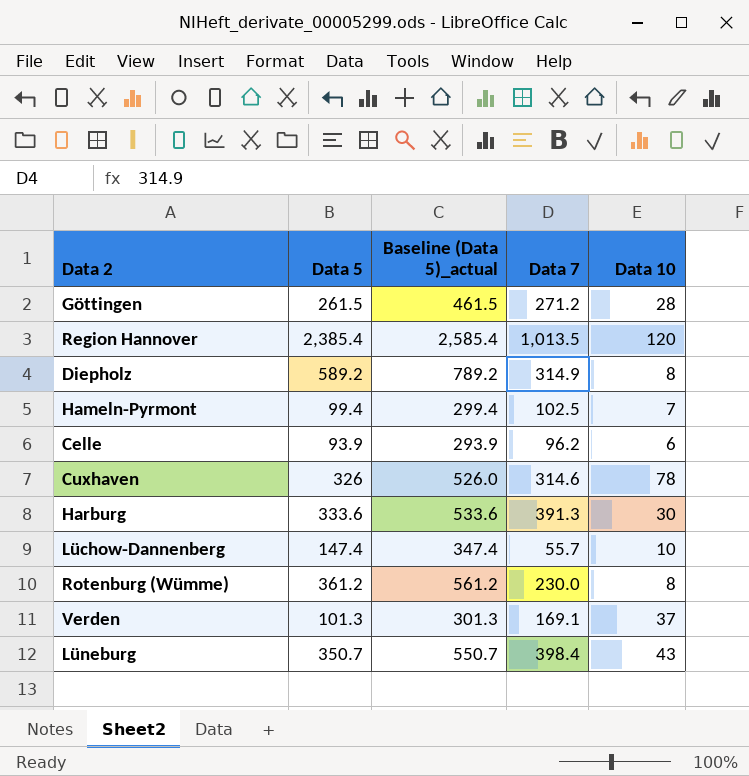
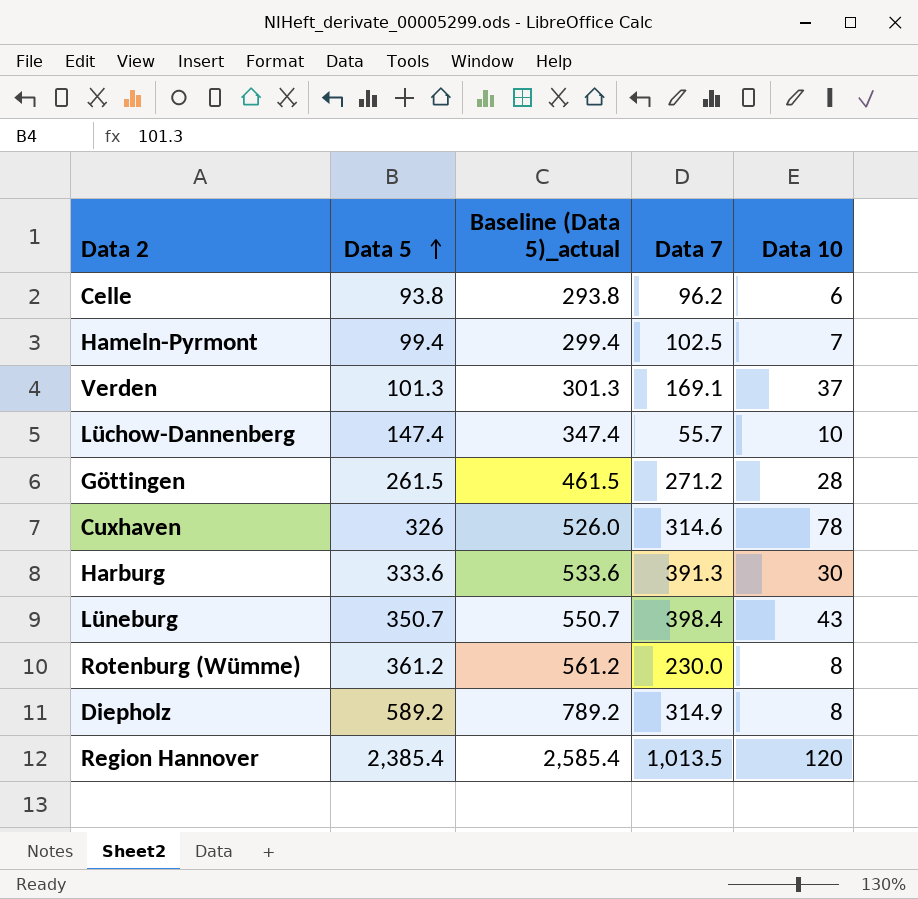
row order: none -> Data 5 ascending
Celle | Data 5: 93.9 -> 93.8
Celle | Baseline (Data 5)_actual: 293.9 -> 293.8

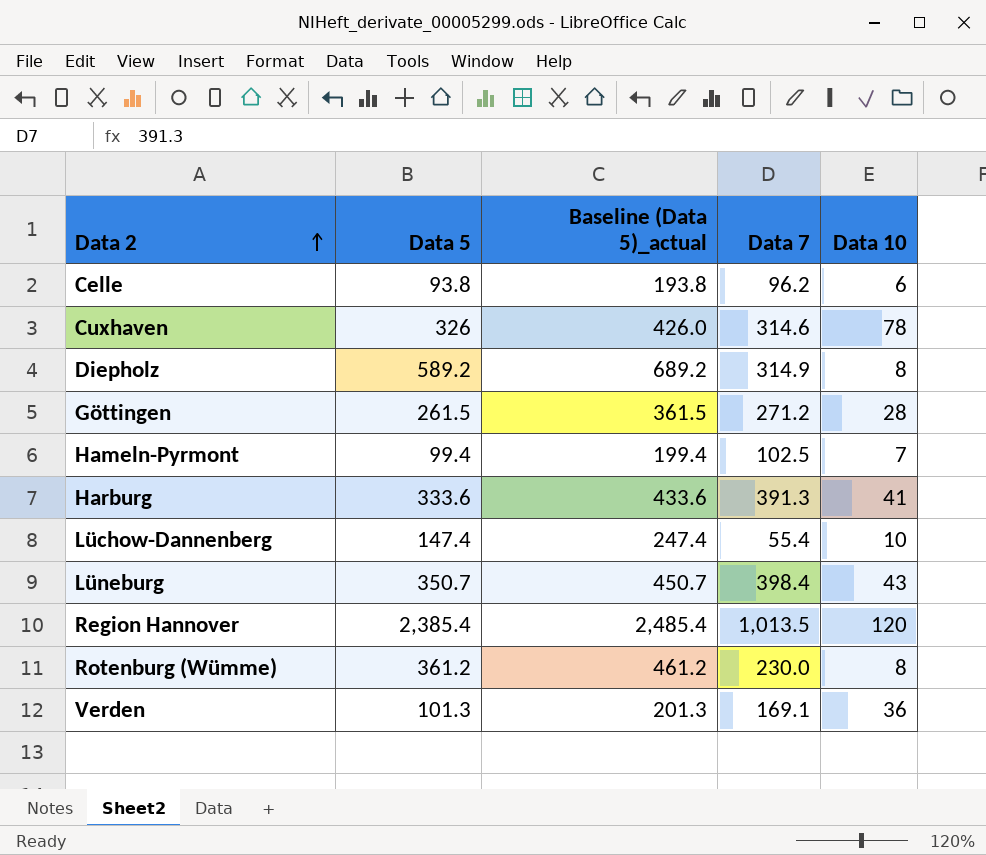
row order: Data 5 ascending -> Data 2 ascending
column Baseline (Data 5)_actual | formula: [Data 5] + 200 -> [Data 5] + 100
Harburg | Data 10: 30 -> 41
Lüchow-Dannenberg | Data 7: 55.7 -> 55.4
Verden | Data 10: 37 -> 36

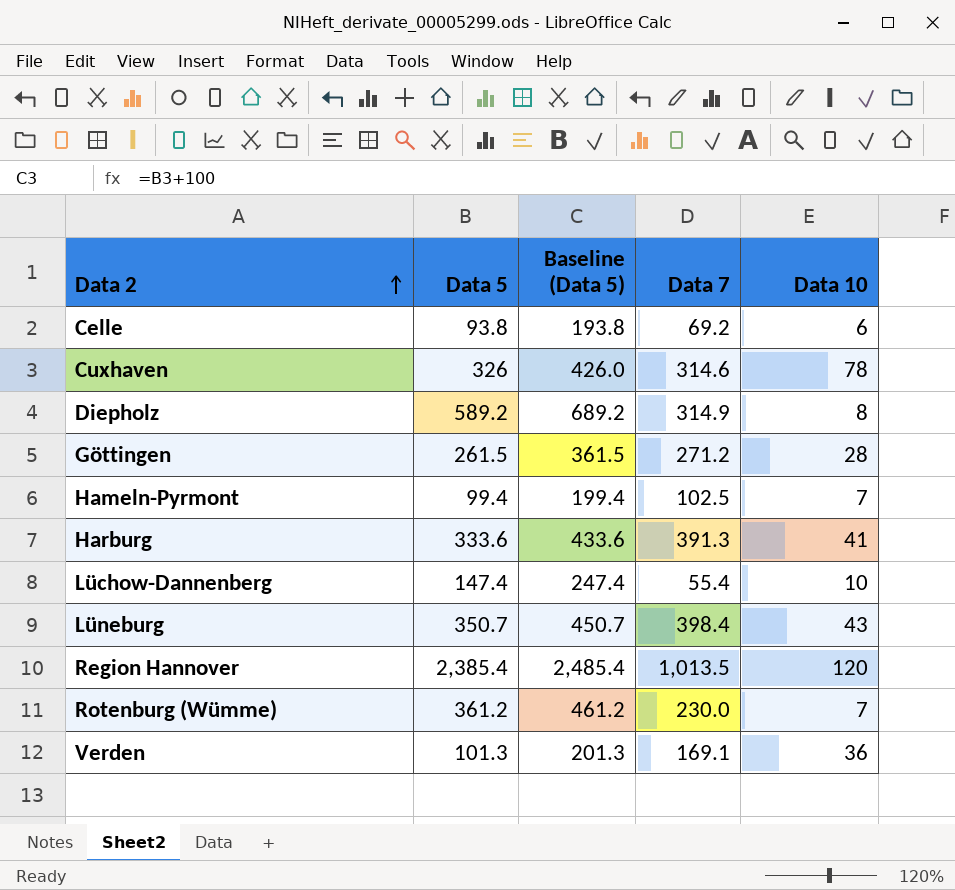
column name: Baseline (Data 5)_actual -> Baseline (Data 5)
Celle | Data 7: 96.2 -> 69.2
Rotenburg (Wümme) | Data 10: 8 -> 7

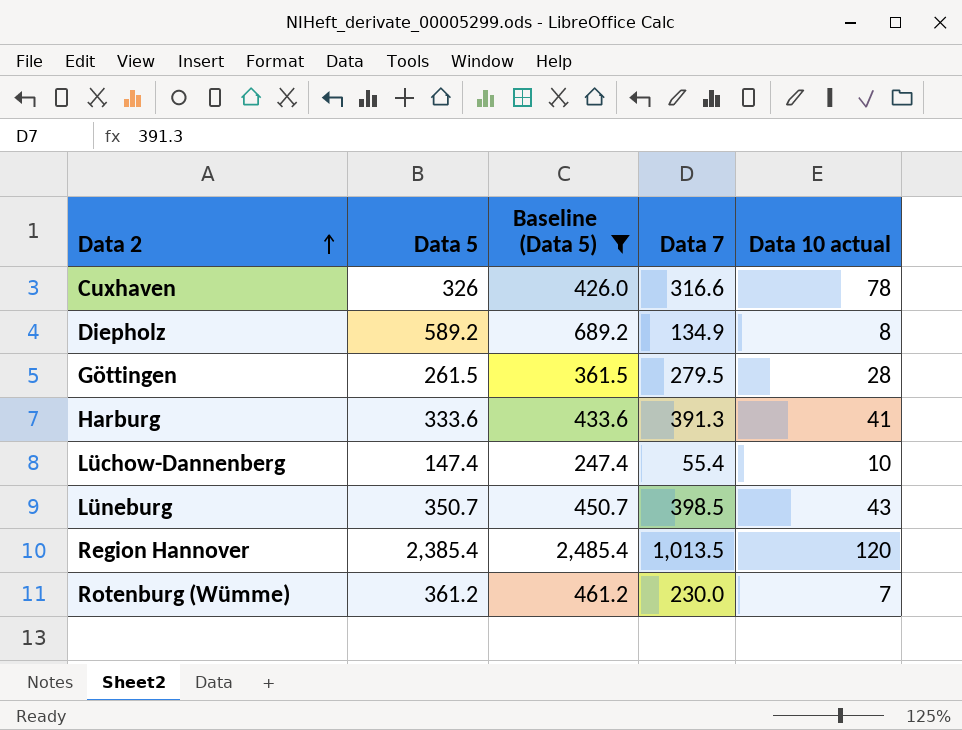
filter: none -> Baseline (Data 5) >= 247.4
column name: Data 10 -> Data 10 actual
Cuxhaven | Data 7: 314.6 -> 316.6
Diepholz | Data 7: 314.9 -> 134.9
Göttingen | Data 7: 271.2 -> 279.5
Lüneburg | Data 7: 398.4 -> 398.5

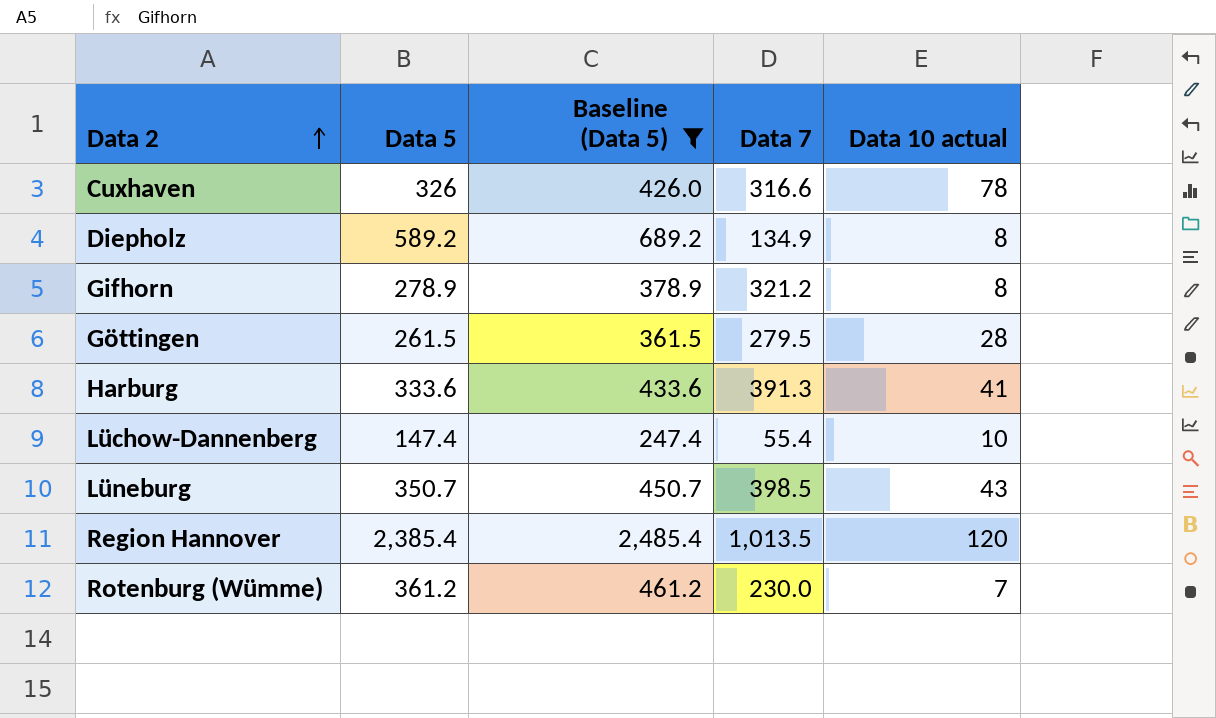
row Gifhorn: none -> 278.9 | 378.9 | 321.2 | 8

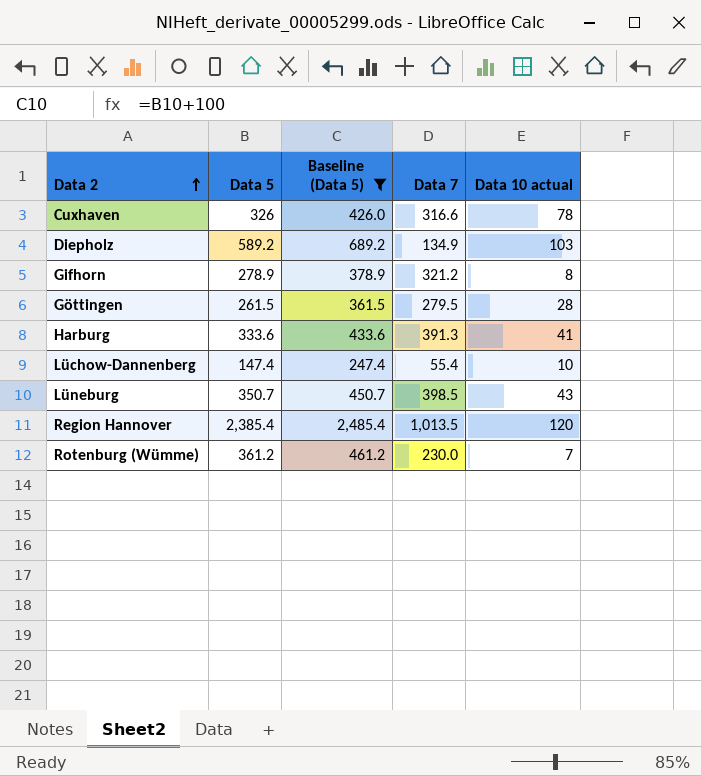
Diepholz | Data 10 actual: 8 -> 103

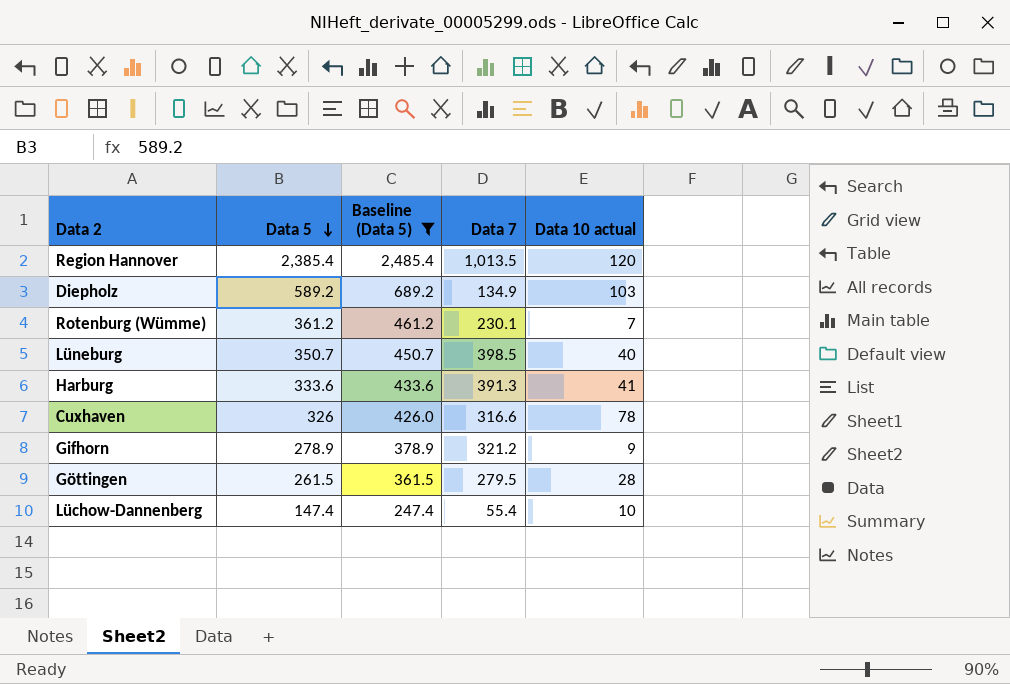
row order: Data 2 ascending -> Data 5 descending
Rotenburg (Wümme) | Data 7: 230.0 -> 230.1
Lüneburg | Data 10 actual: 43 -> 40
Gifhorn | Data 10 actual: 8 -> 9

